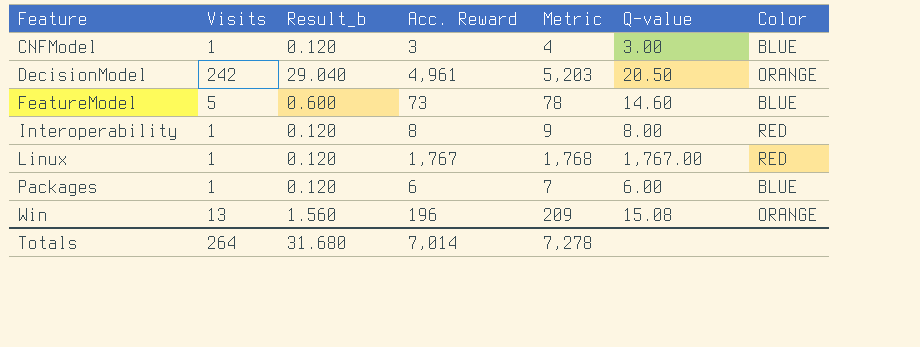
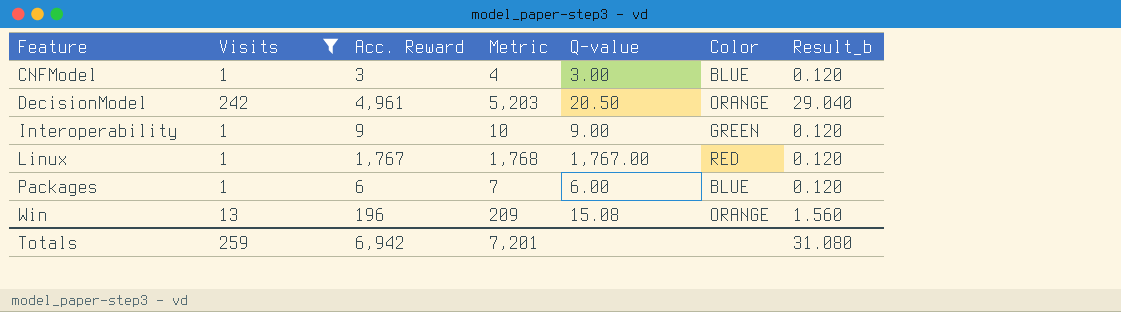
filter: none -> Visits != 5
column Result_b | position: 3 -> 7
Interoperability | Acc. Reward: 8 -> 9
Interoperability | Metric: 9 -> 10
Interoperability | Q-value: 8.00 -> 9.00
Interoperability | Color: RED -> GREEN
Totals | Visits: 264 -> 259
Totals | Acc. Reward: 7,014 -> 6,942
Totals | Metric: 7,278 -> 7,201
Totals | Result_b: 31.680 -> 31.080

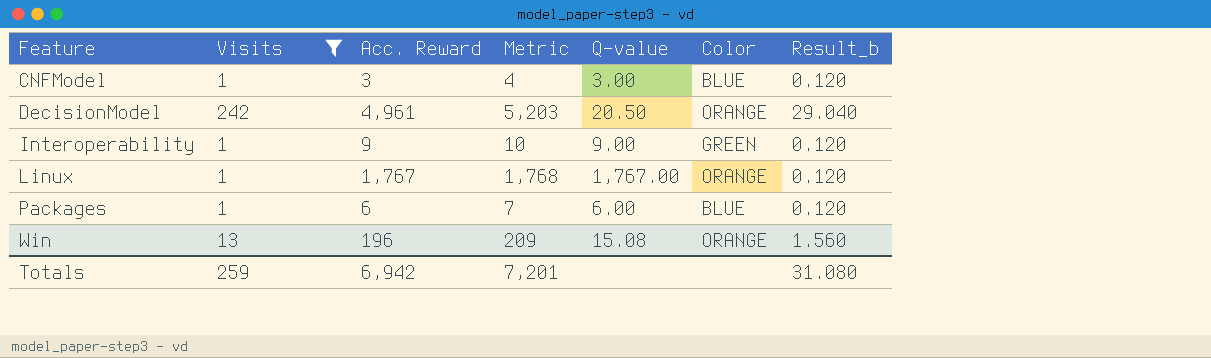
Linux | Color: RED -> ORANGE

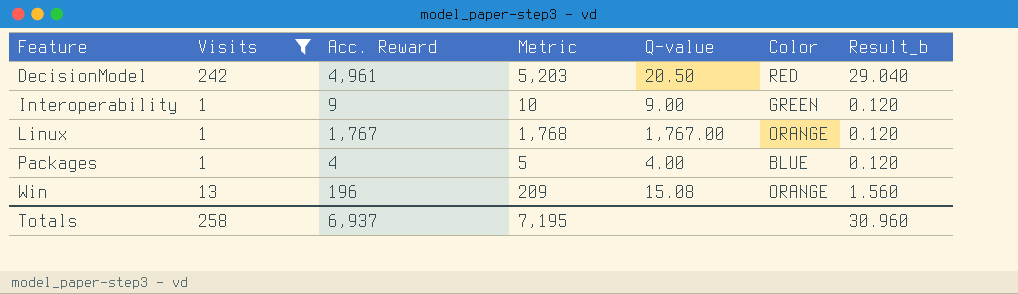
row CNFModel: 1 | 3 | 4 | 3.00 | BLUE | 0.120 -> none
DecisionModel | Color: ORANGE -> RED
Packages | Acc. Reward: 6 -> 4
Packages | Metric: 7 -> 5
Packages | Q-value: 6.00 -> 4.00
Totals | Visits: 259 -> 258
Totals | Acc. Reward: 6,942 -> 6,937
Totals | Metric: 7,201 -> 7,195
Totals | Result_b: 31.080 -> 30.960

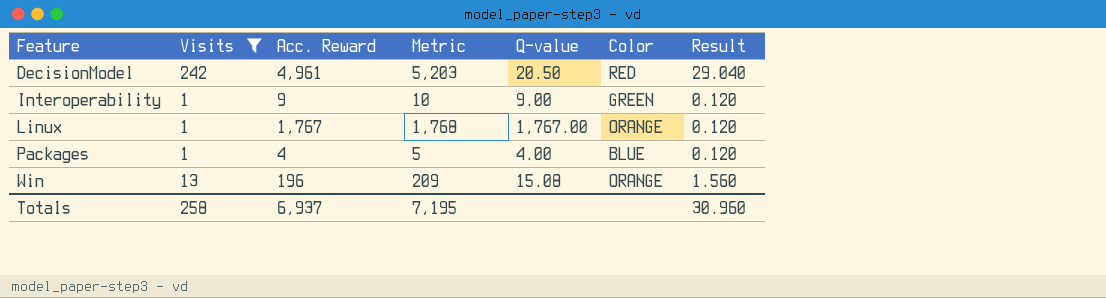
column name: Result_b -> Result

